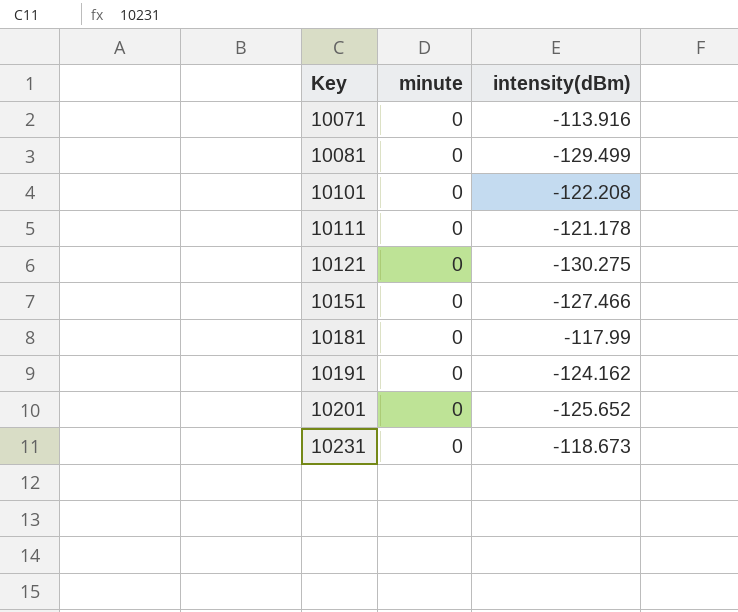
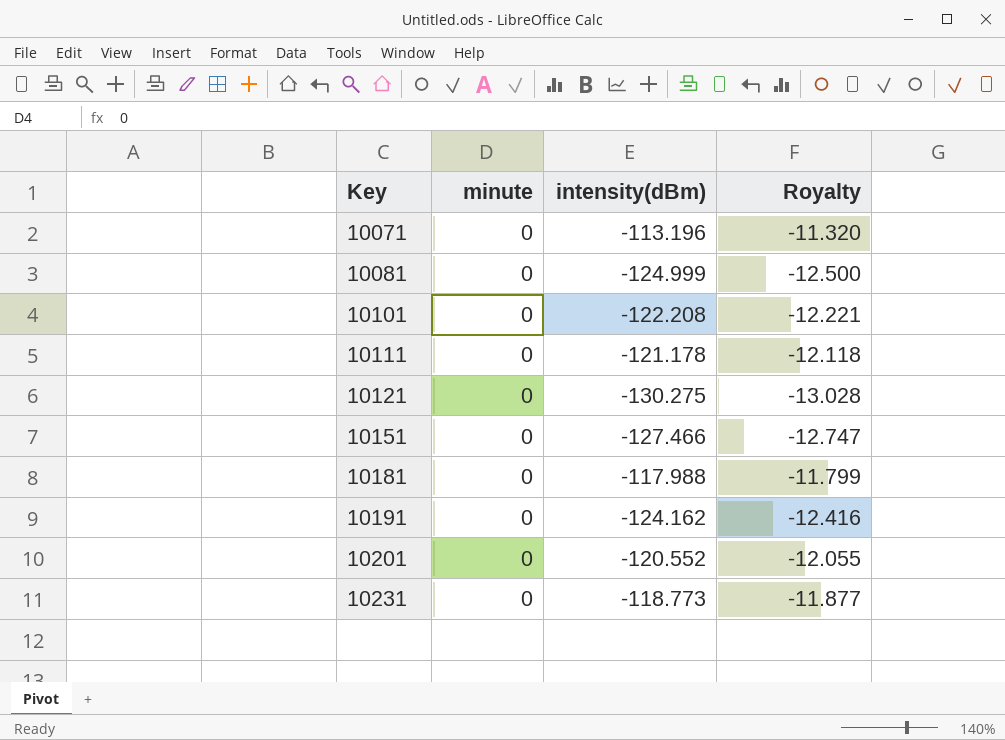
column Royalty | formula: none -> [intensity(dBm)] * 0.1
10071 | intensity(dBm): -113.916 -> -113.196
10081 | intensity(dBm): -129.499 -> -124.999
10181 | intensity(dBm): -117.99 -> -117.988
10201 | intensity(dBm): -125.652 -> -120.552
10231 | intensity(dBm): -118.673 -> -118.773

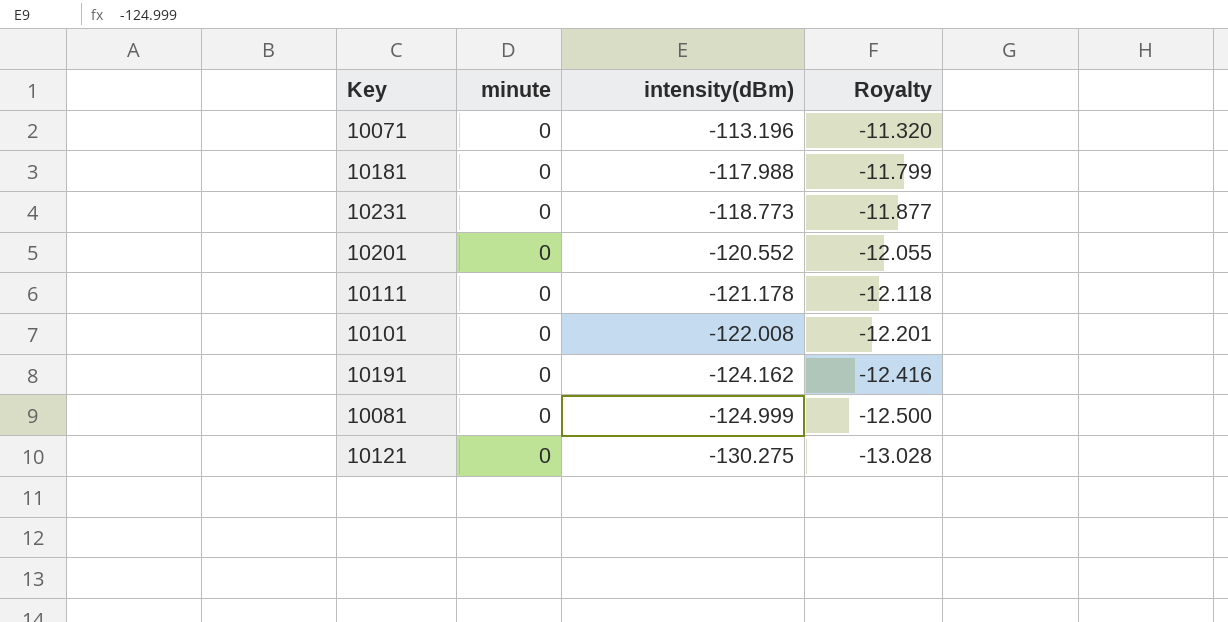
row order: Key ascending -> intensity(dBm) descending
row 10151: 0 | -127.466 | -12.747 -> none
10101 | intensity(dBm): -122.208 -> -122.008
10101 | Royalty: -12.221 -> -12.201

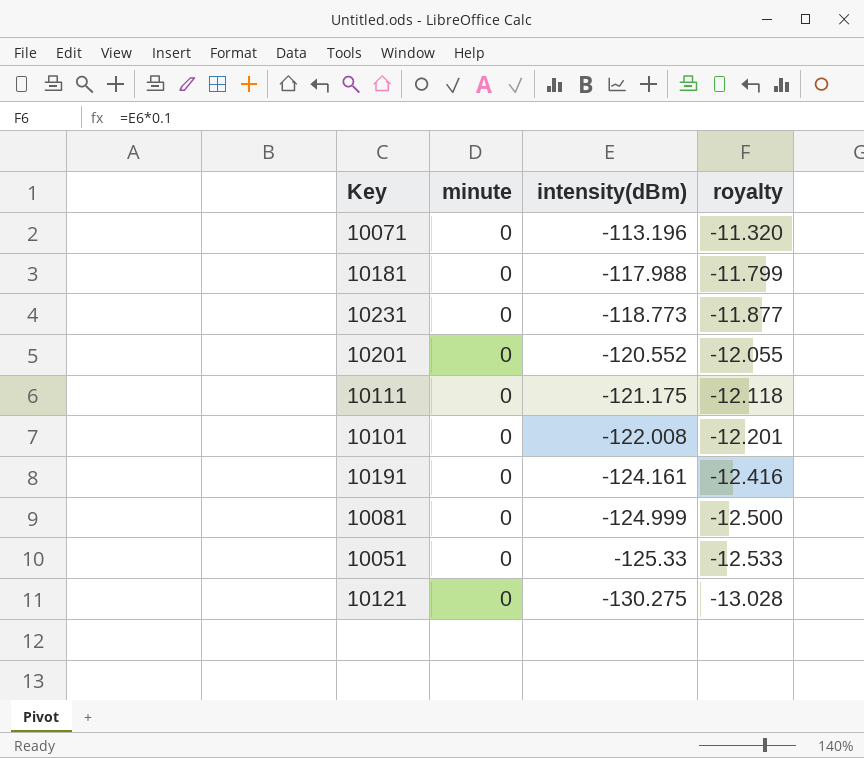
column name: Royalty -> royalty
10111 | intensity(dBm): -121.178 -> -121.175
10191 | intensity(dBm): -124.162 -> -124.161
row 10051: none -> 0 | -125.33 | -12.533

